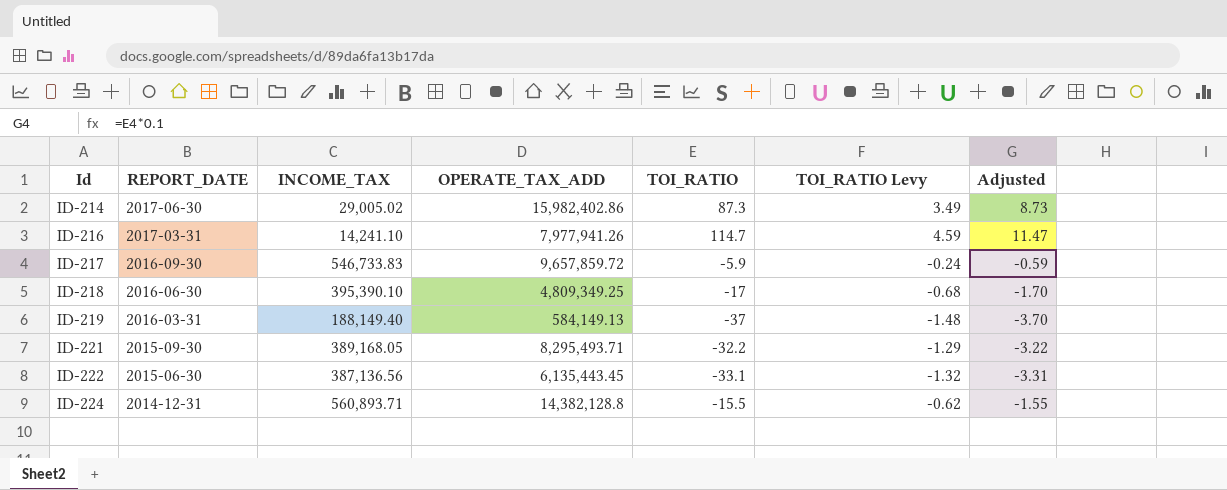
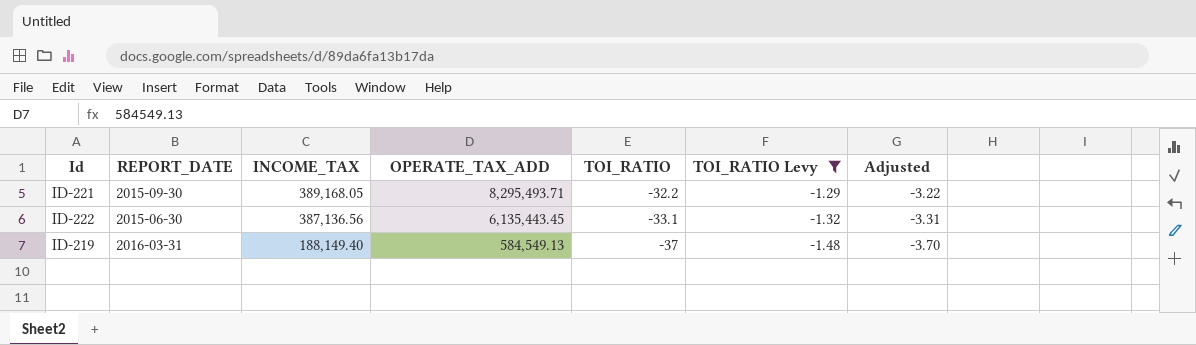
filter: none -> TOI_RATIO Levy <= -1.29
row order: Id ascending -> INCOME_TAX descending
ID-219 | OPERATE_TAX_ADD: 584,149.13 -> 584,549.13

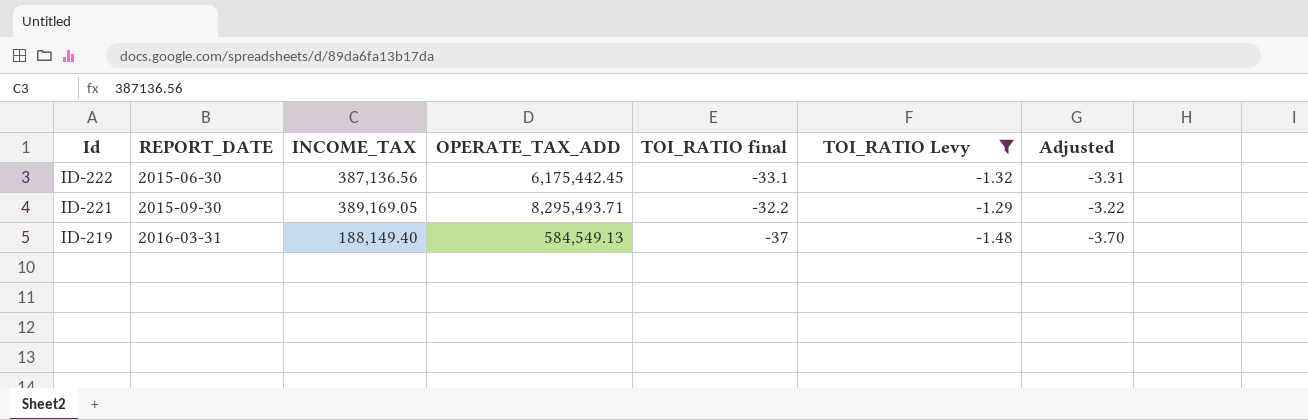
row order: INCOME_TAX descending -> Id descending
column name: TOI_RATIO -> TOI_RATIO final
ID-222 | OPERATE_TAX_ADD: 6,135,443.45 -> 6,175,442.45
ID-221 | INCOME_TAX: 389,168.05 -> 389,169.05

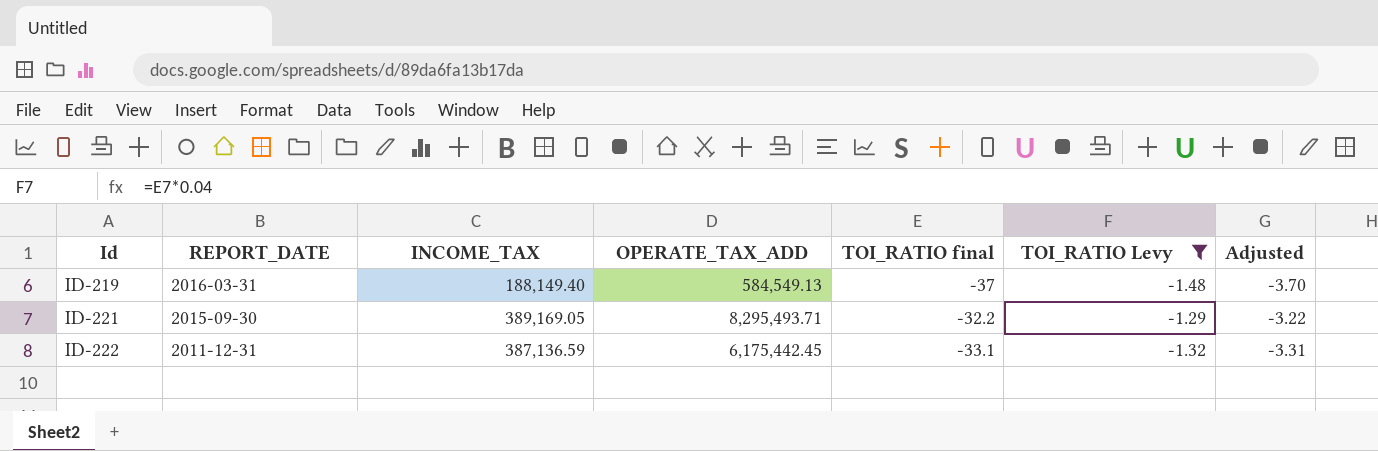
row order: Id descending -> Id ascending
ID-222 | REPORT_DATE: 2015-06-30 -> 2011-12-31
ID-222 | INCOME_TAX: 387,136.56 -> 387,136.59

